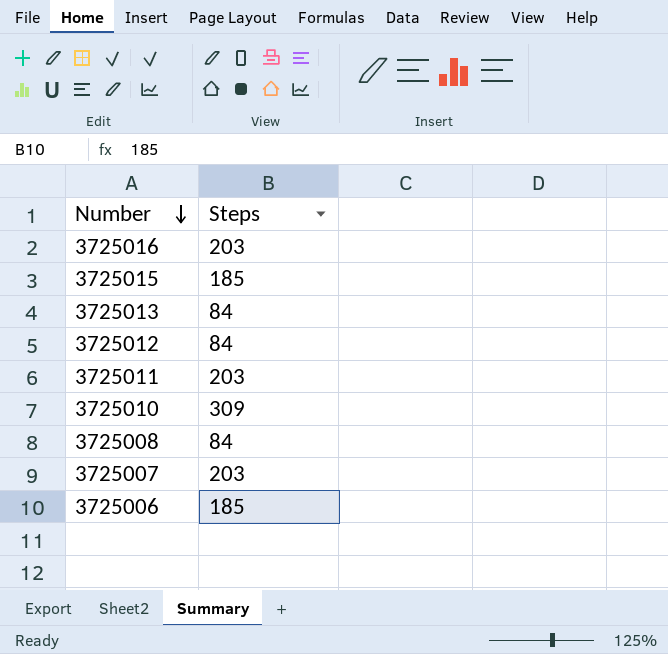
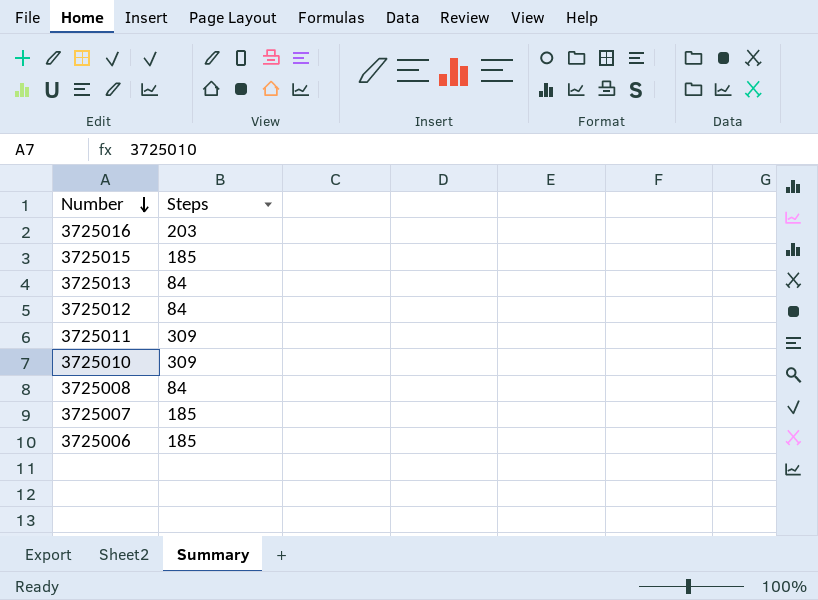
3725011 | Steps: 203 -> 309
3725007 | Steps: 203 -> 185

